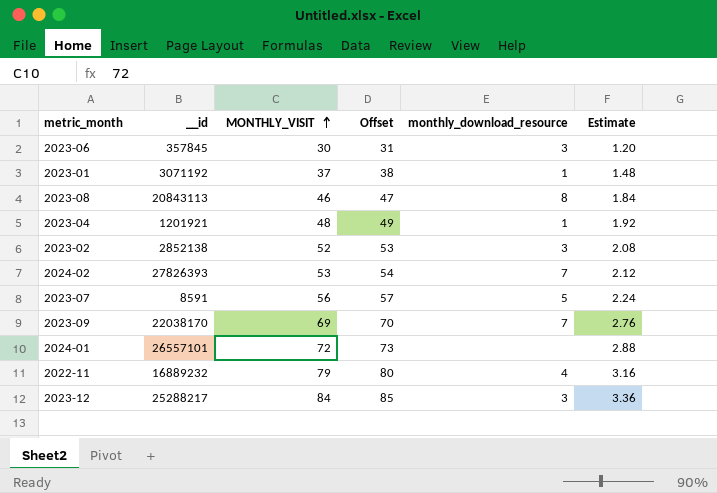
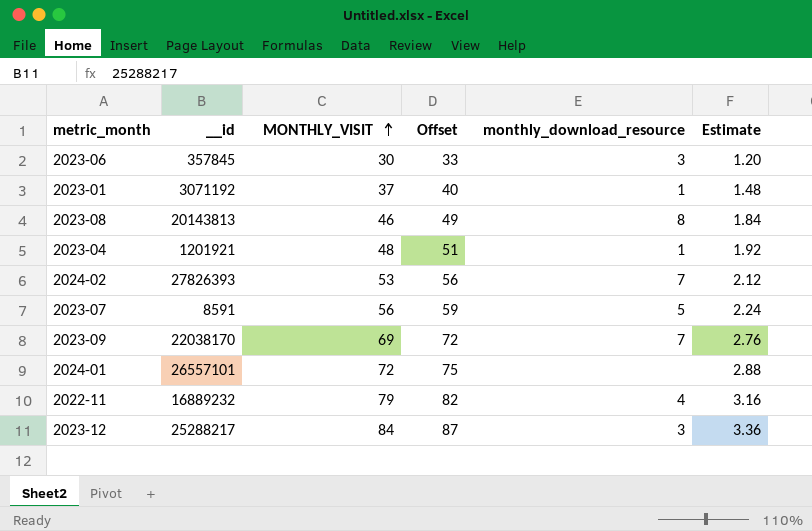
column Offset | formula: [MONTHLY_VISIT] + 1 -> [MONTHLY_VISIT] + 3
row 2023-02: 2852138 | 52 | 53 | 3 | 2.08 -> none
2023-08 | __id: 20843113 -> 20143813

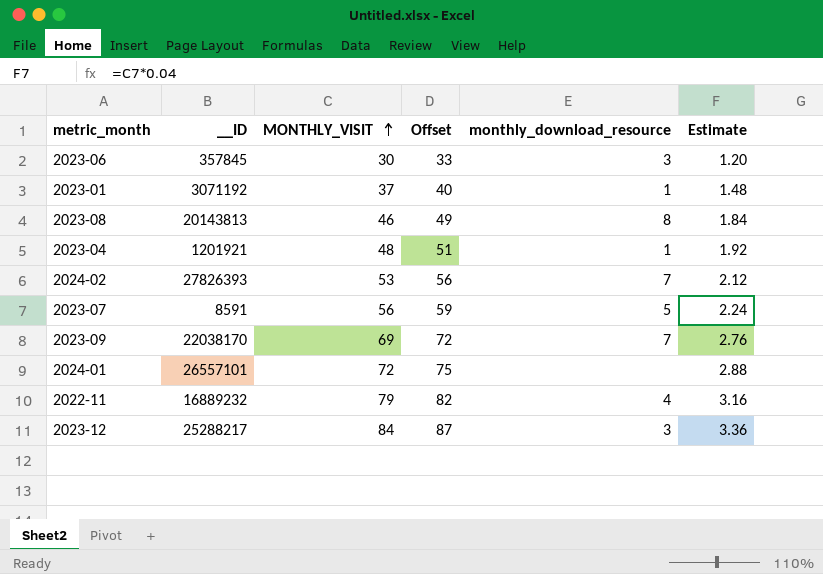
column name: __id -> __ID

